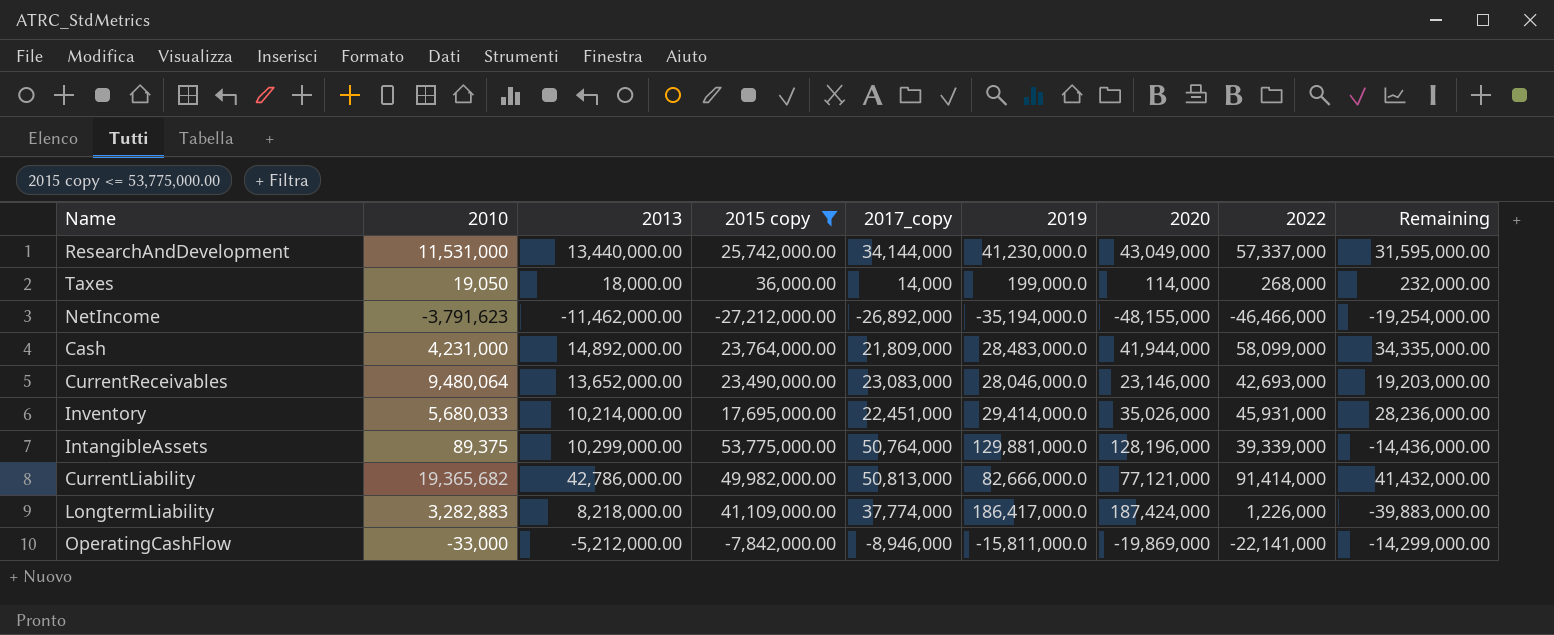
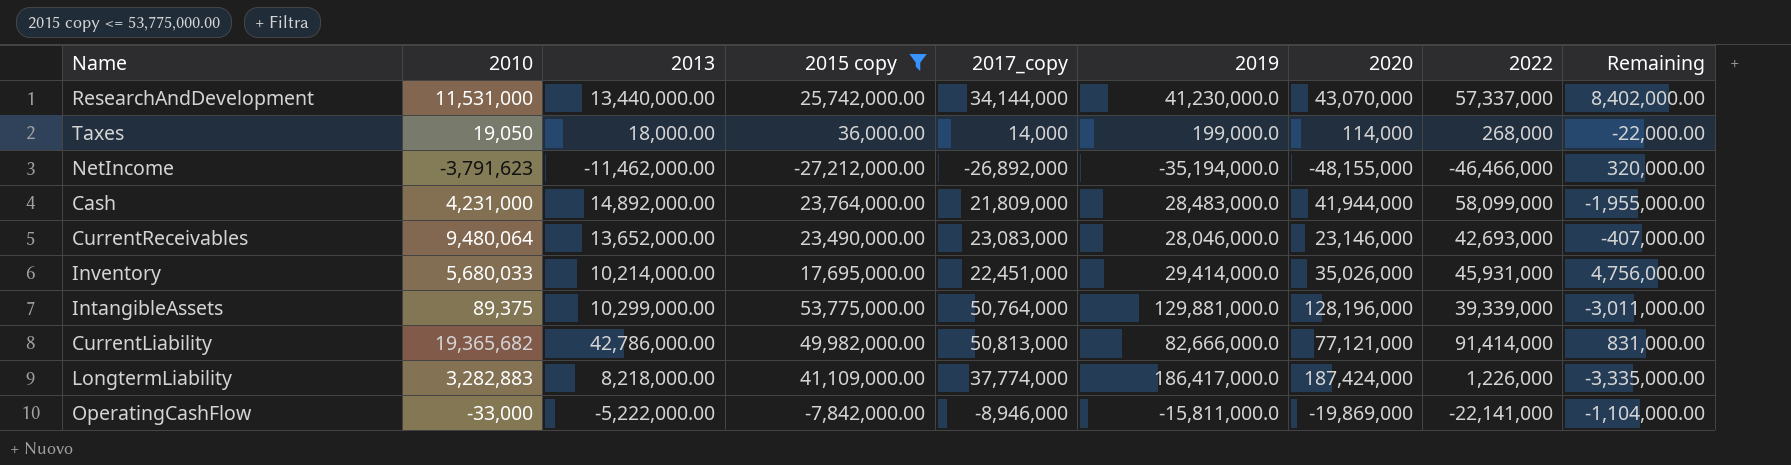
column Remaining | formula: [2022] - [2015 copy] -> [2017_copy] - [2015 copy]
ResearchAndDevelopment | 2020: 43,049,000 -> 43,070,000
OperatingCashFlow | 2013: -5,212,000.00 -> -5,222,000.00

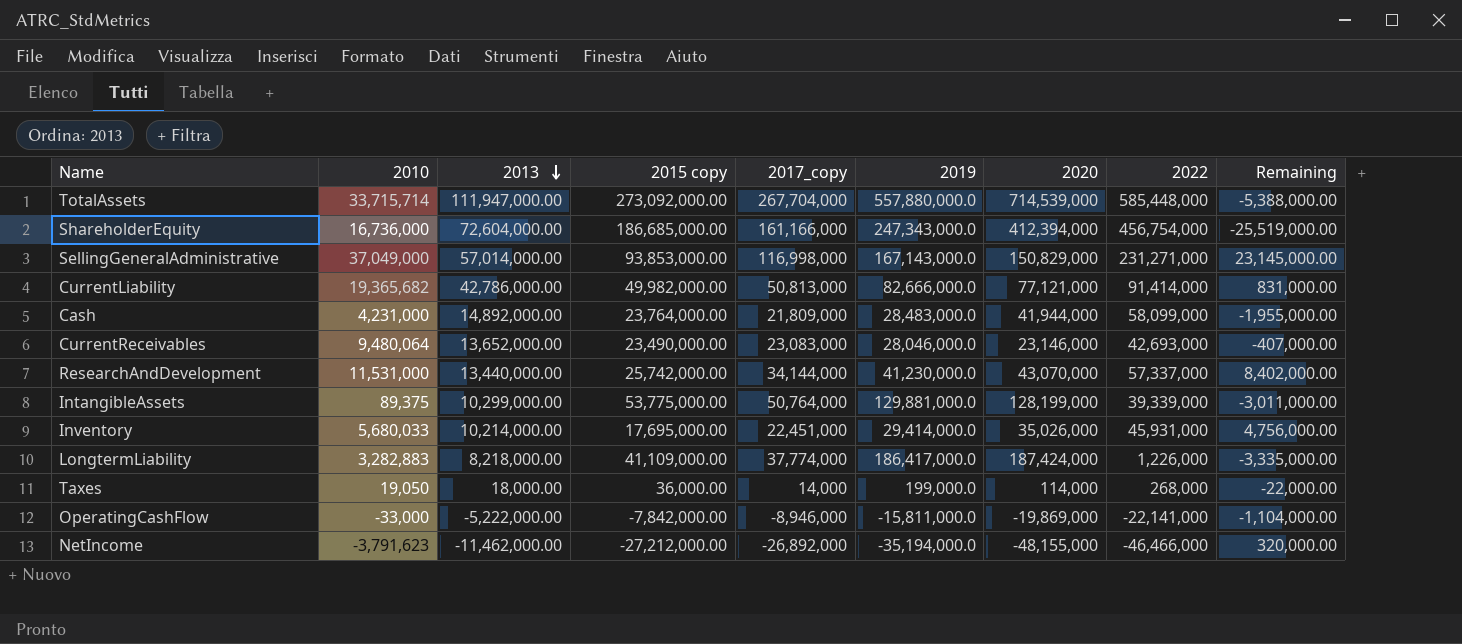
filter: 2015 copy <= 53,775,000.00 -> none
row order: none -> 2013 descending
IntangibleAssets | 2020: 128,196,000 -> 128,199,000

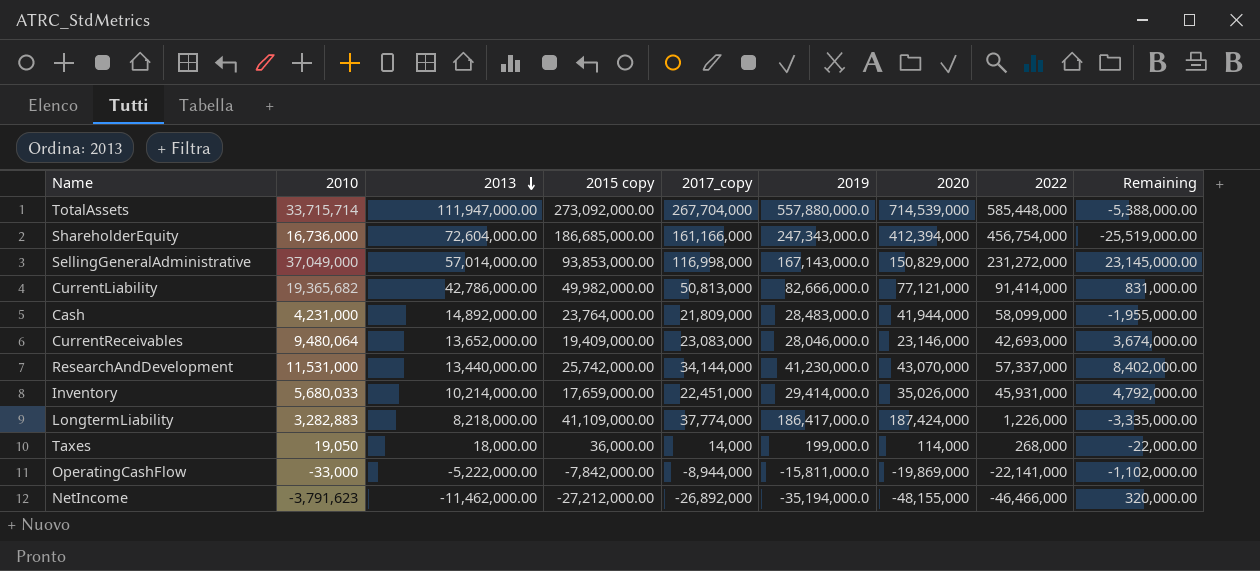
row IntangibleAssets: 89,375 | 10,299,000.00 | 53,775,000.00 | 50,764,000 | 129,881,000.0 | 128,199,000 | 39,339,000 | -3,011,000.00 -> none
SellingGeneralAdministrative | 2022: 231,271,000 -> 231,272,000
CurrentReceivables | 2015 copy: 23,490,000.00 -> 19,409,000.00
CurrentReceivables | Remaining: -407,000.00 -> 3,674,000.00
Inventory | 2015 copy: 17,695,000.00 -> 17,659,000.00
Inventory | Remaining: 4,756,000.00 -> 4,792,000.00
OperatingCashFlow | 2017_copy: -8,946,000 -> -8,944,000
OperatingCashFlow | Remaining: -1,104,000.00 -> -1,102,000.00

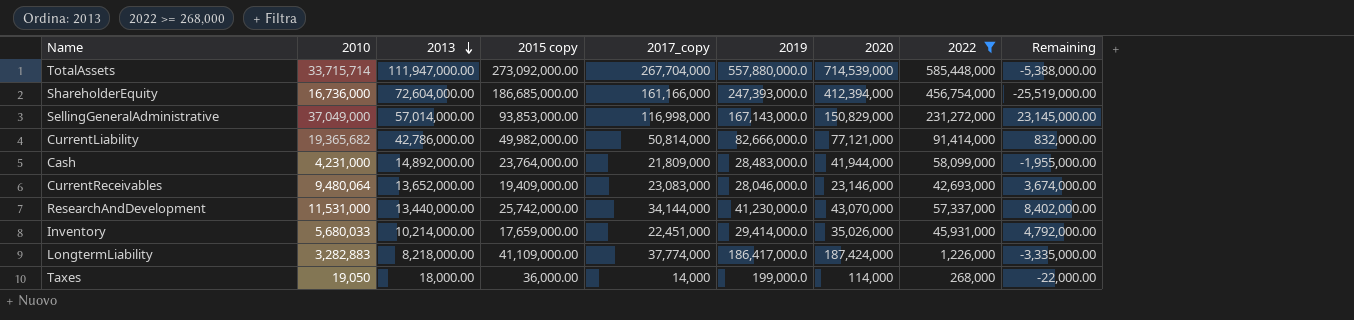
filter: none -> 2022 >= 268,000
ShareholderEquity | 2019: 247,343,000.0 -> 247,393,000.0
CurrentLiability | 2017_copy: 50,813,000 -> 50,814,000
CurrentLiability | Remaining: 831,000.00 -> 832,000.00

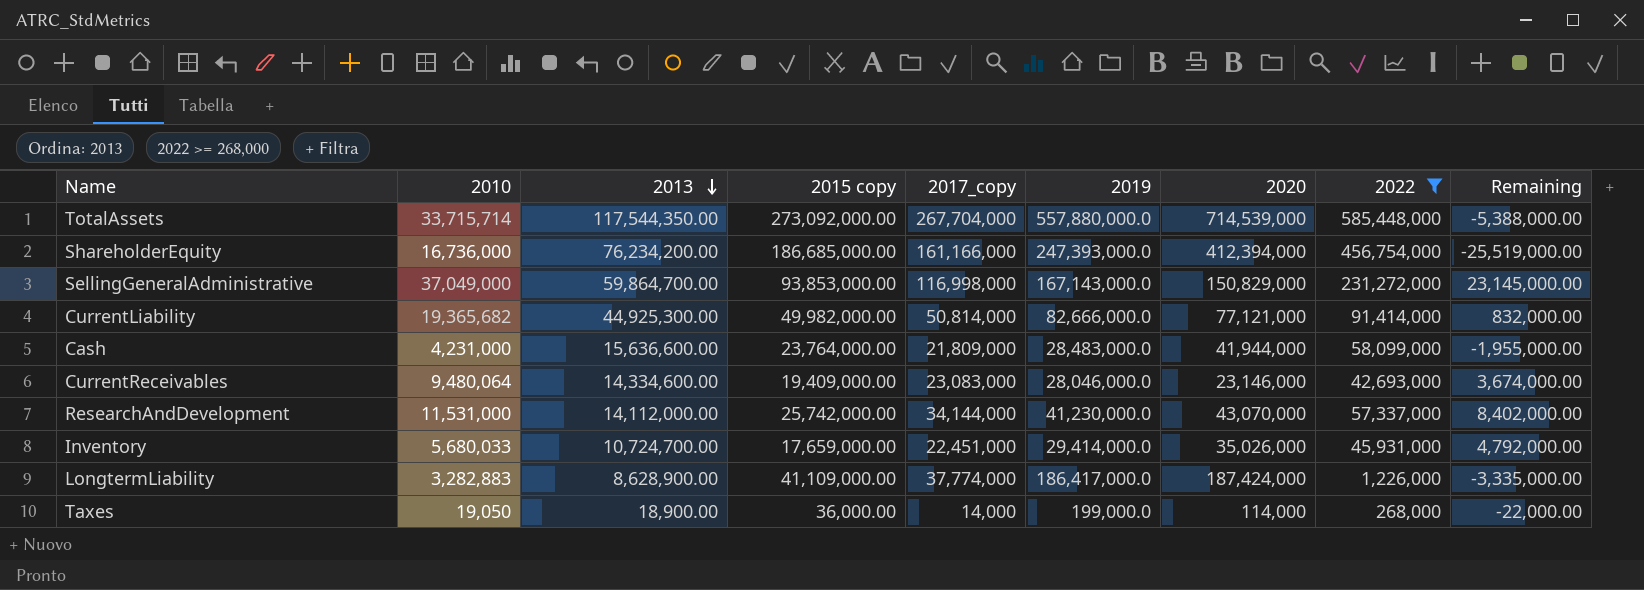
TotalAssets | 2013: 111,947,000.00 -> 117,544,350.00
ShareholderEquity | 2013: 72,604,000.00 -> 76,234,200.00
SellingGeneralAdministrative | 2013: 57,014,000.00 -> 59,864,700.00
CurrentLiability | 2013: 42,786,000.00 -> 44,925,300.00
Cash | 2013: 14,892,000.00 -> 15,636,600.00
CurrentReceivables | 2013: 13,652,000.00 -> 14,334,600.00
ResearchAndDevelopment | 2013: 13,440,000.00 -> 14,112,000.00
Inventory | 2013: 10,214,000.00 -> 10,724,700.00
LongtermLiability | 2013: 8,218,000.00 -> 8,628,900.00
Taxes | 2013: 18,000.00 -> 18,900.00

